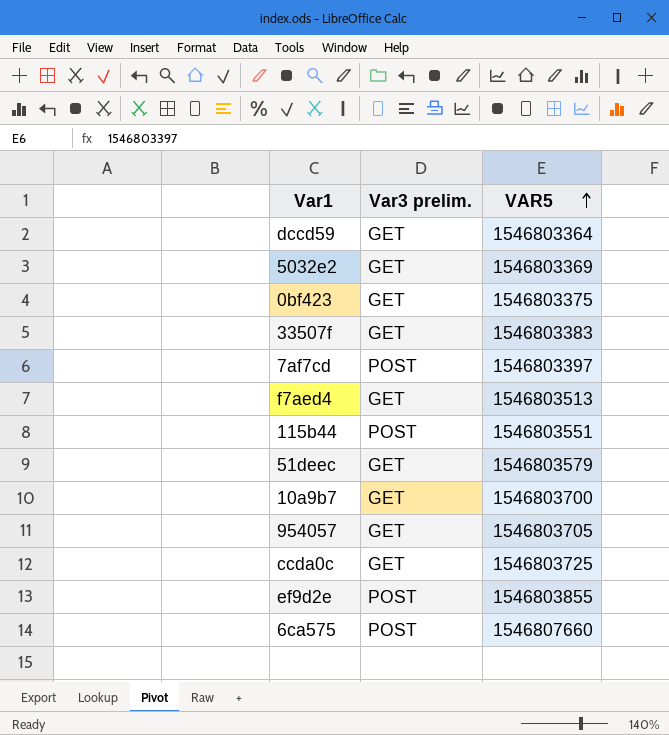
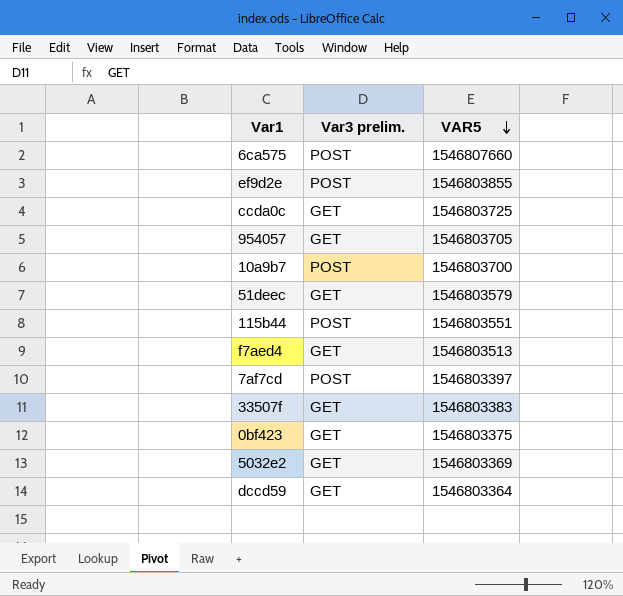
row order: VAR5 ascending -> VAR5 descending
10a9b7 | Var3 prelim.: GET -> POST

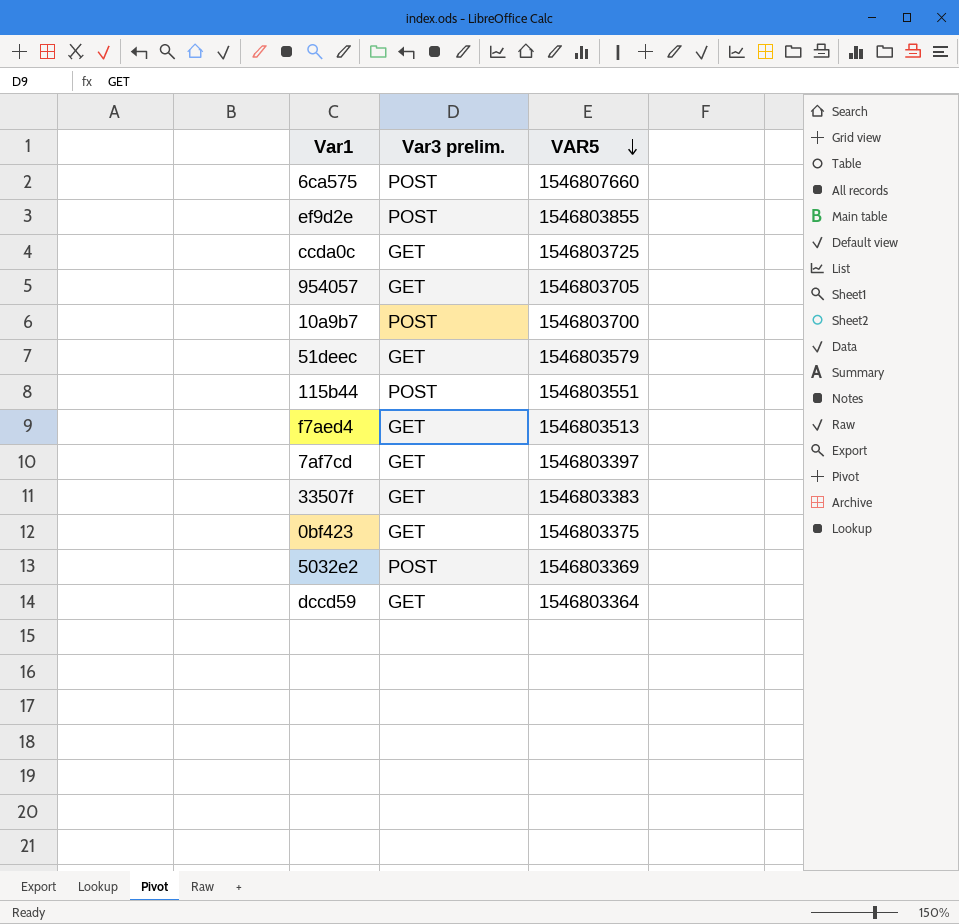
7af7cd | Var3 prelim.: POST -> GET
5032e2 | Var3 prelim.: GET -> POST

